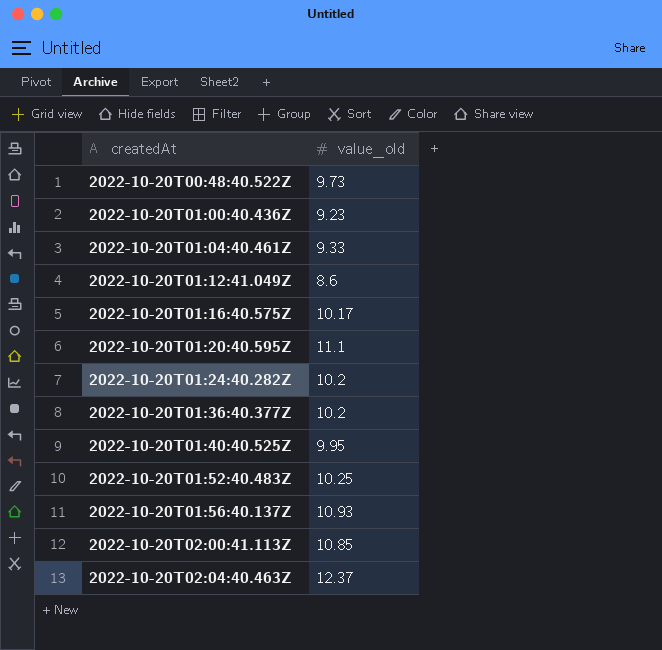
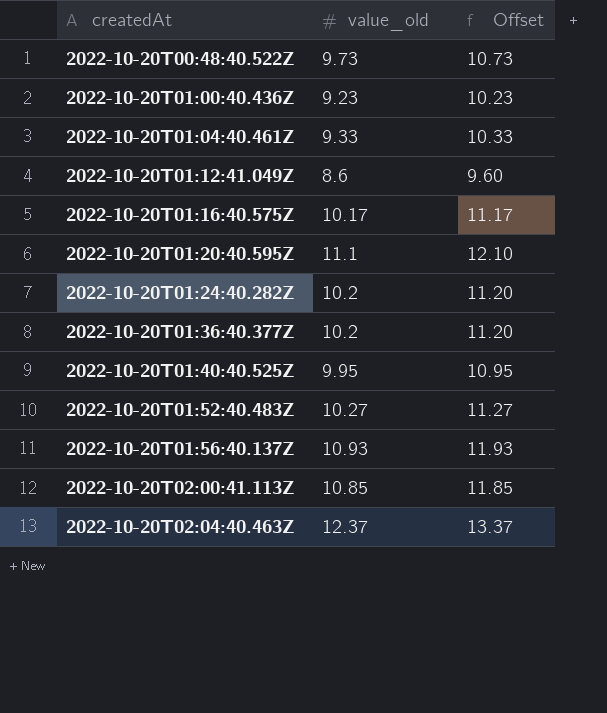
column Offset | formula: none -> [value_old] + 1
2022-10-20T01:52:40.483Z | value_old: 10.25 -> 10.27

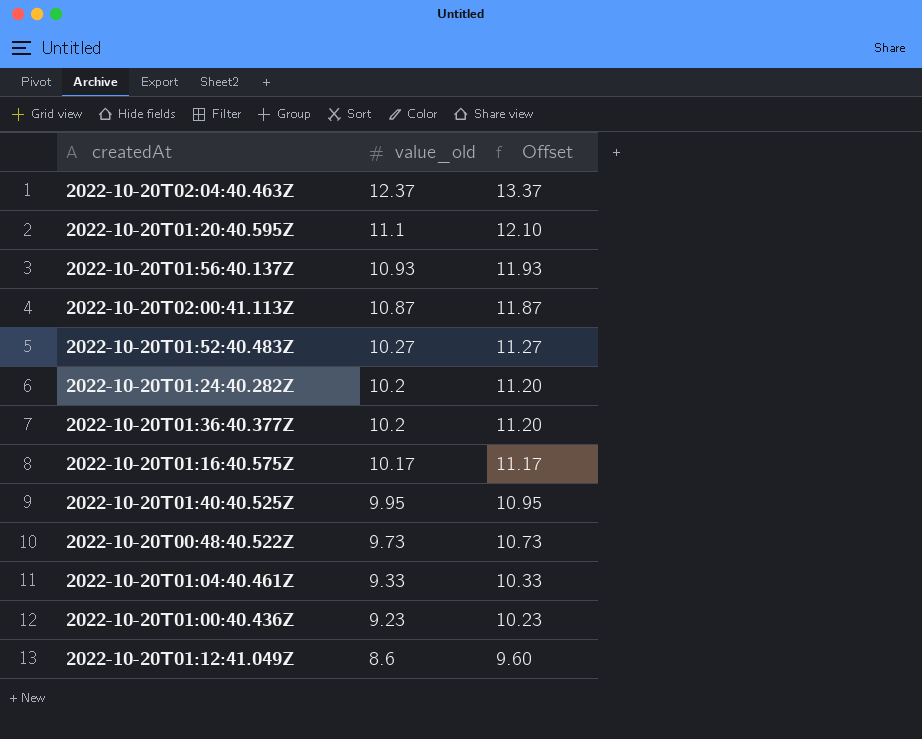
row order: createdAt ascending -> value_old descending
2022-10-20T02:00:41.113Z | value_old: 10.85 -> 10.87
2022-10-20T02:00:41.113Z | Offset: 11.85 -> 11.87

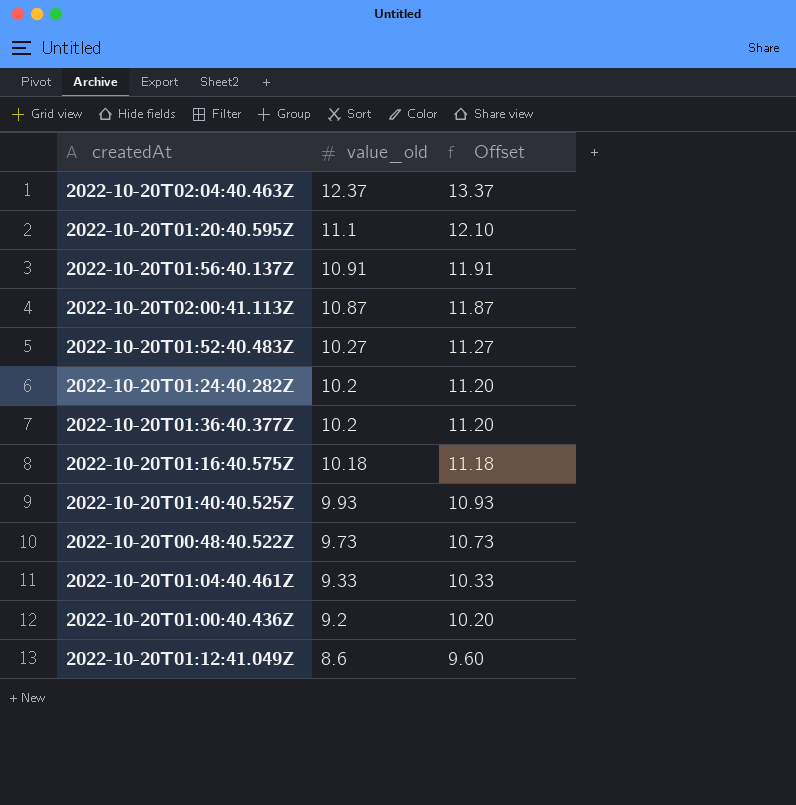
2022-10-20T01:56:40.137Z | value_old: 10.93 -> 10.91
2022-10-20T01:56:40.137Z | Offset: 11.93 -> 11.91
2022-10-20T01:16:40.575Z | value_old: 10.17 -> 10.18
2022-10-20T01:16:40.575Z | Offset: 11.17 -> 11.18
2022-10-20T01:40:40.525Z | value_old: 9.95 -> 9.93
2022-10-20T01:40:40.525Z | Offset: 10.95 -> 10.93
2022-10-20T01:00:40.436Z | value_old: 9.23 -> 9.2
2022-10-20T01:00:40.436Z | Offset: 10.23 -> 10.20

